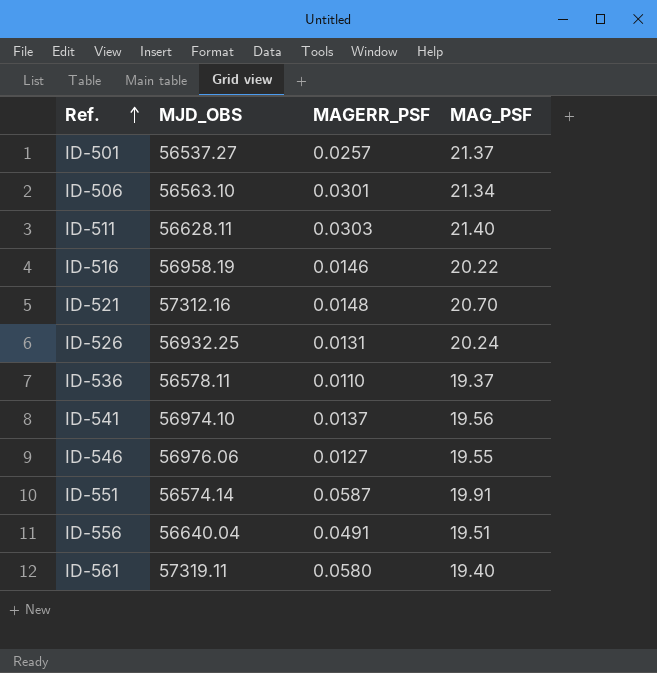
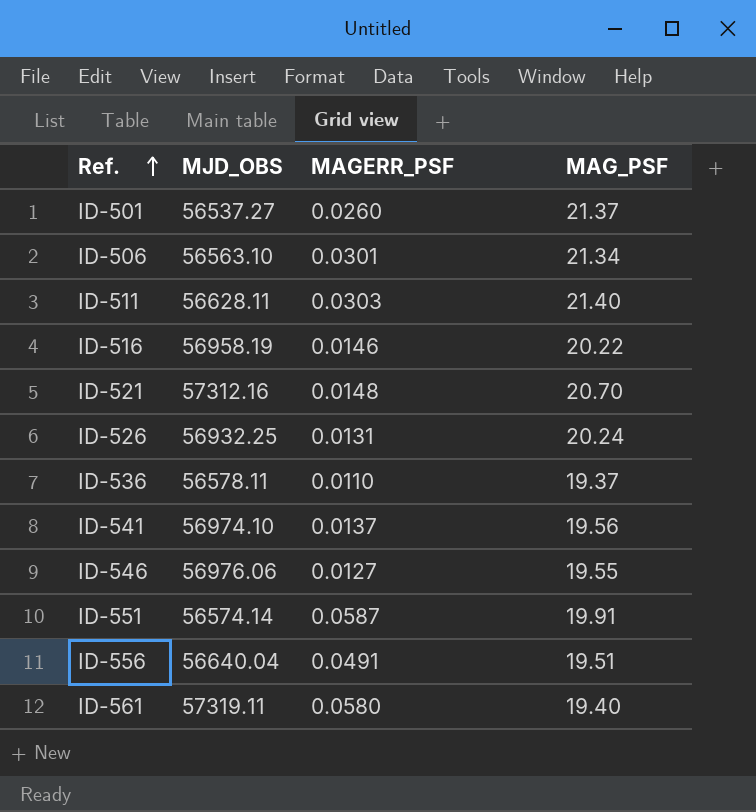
ID-501 | MAGERR_PSF: 0.0257 -> 0.0260

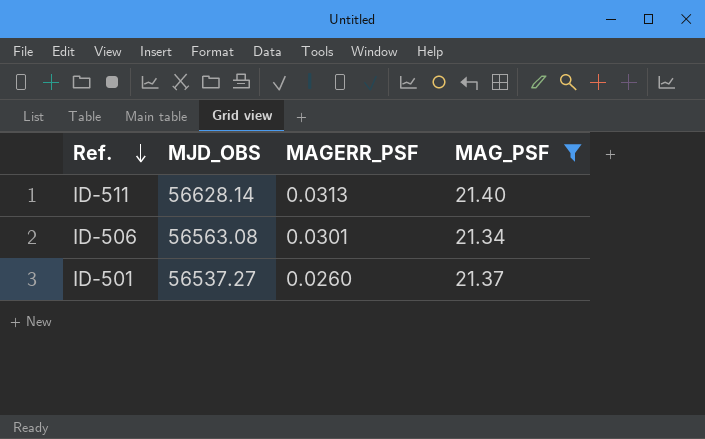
filter: none -> MAG_PSF >= 21.34
row order: Ref. ascending -> Ref. descending
ID-511 | MJD_OBS: 56628.11 -> 56628.14
ID-511 | MAGERR_PSF: 0.0303 -> 0.0313
ID-506 | MJD_OBS: 56563.10 -> 56563.08

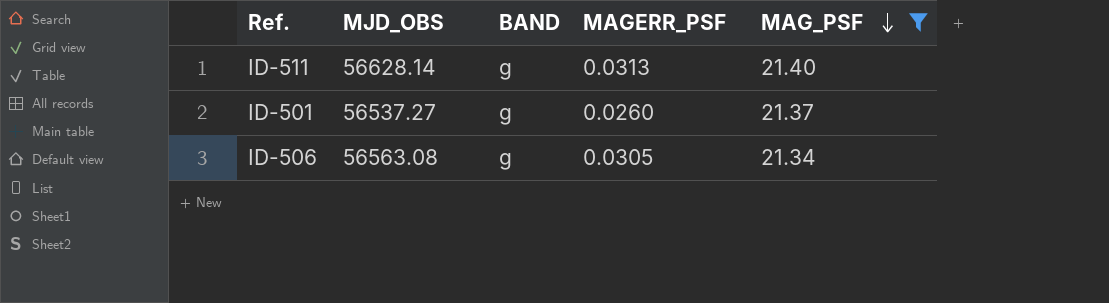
row order: Ref. descending -> MAG_PSF descending
column BAND | position: none -> 3
ID-506 | MAGERR_PSF: 0.0301 -> 0.0305

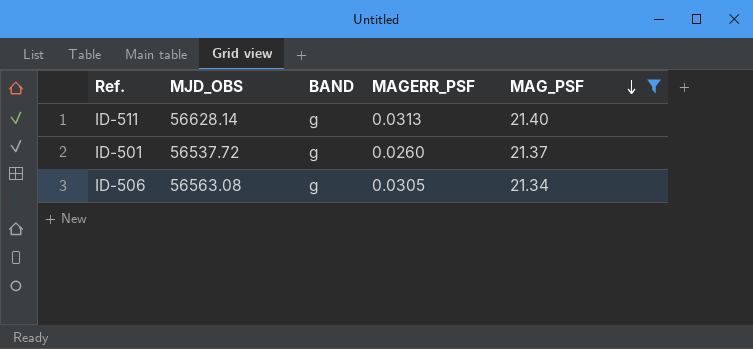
ID-501 | MJD_OBS: 56537.27 -> 56537.72

